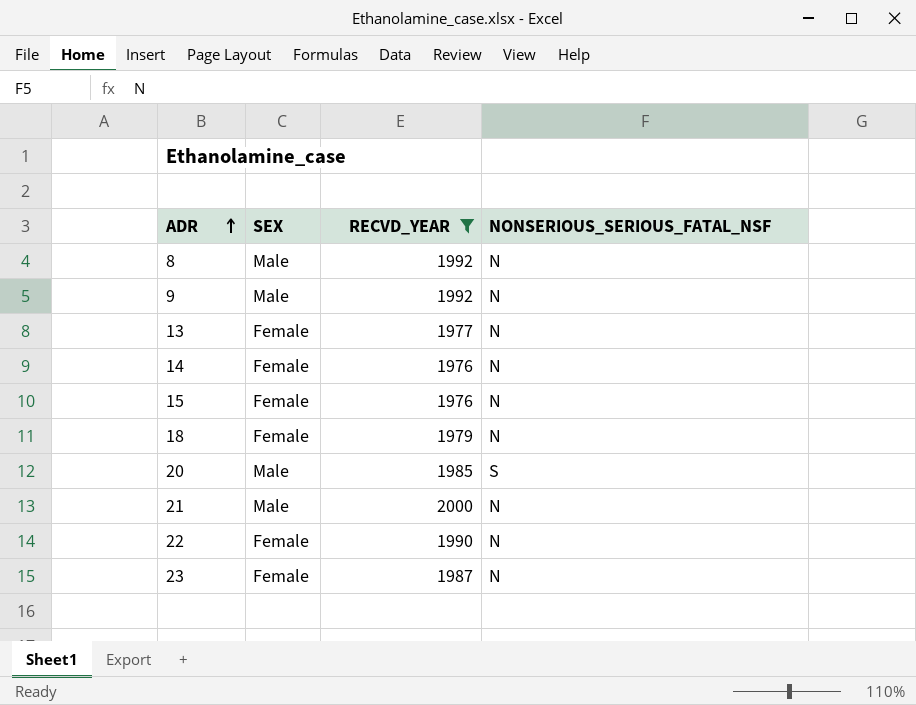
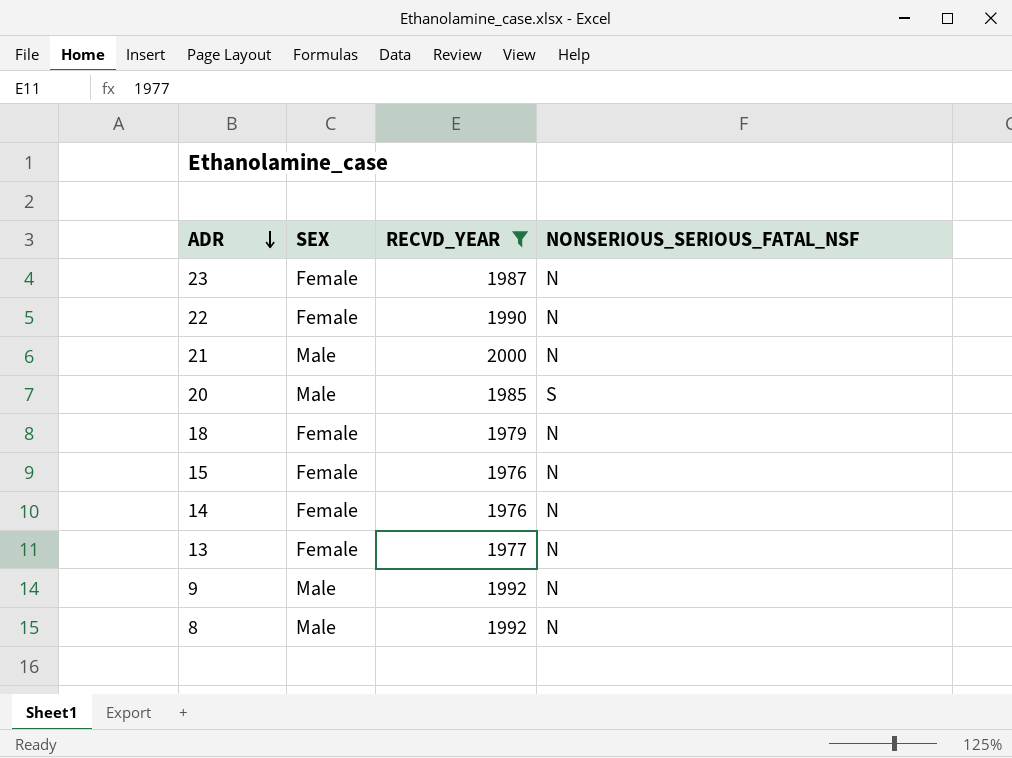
row order: ADR ascending -> ADR descending

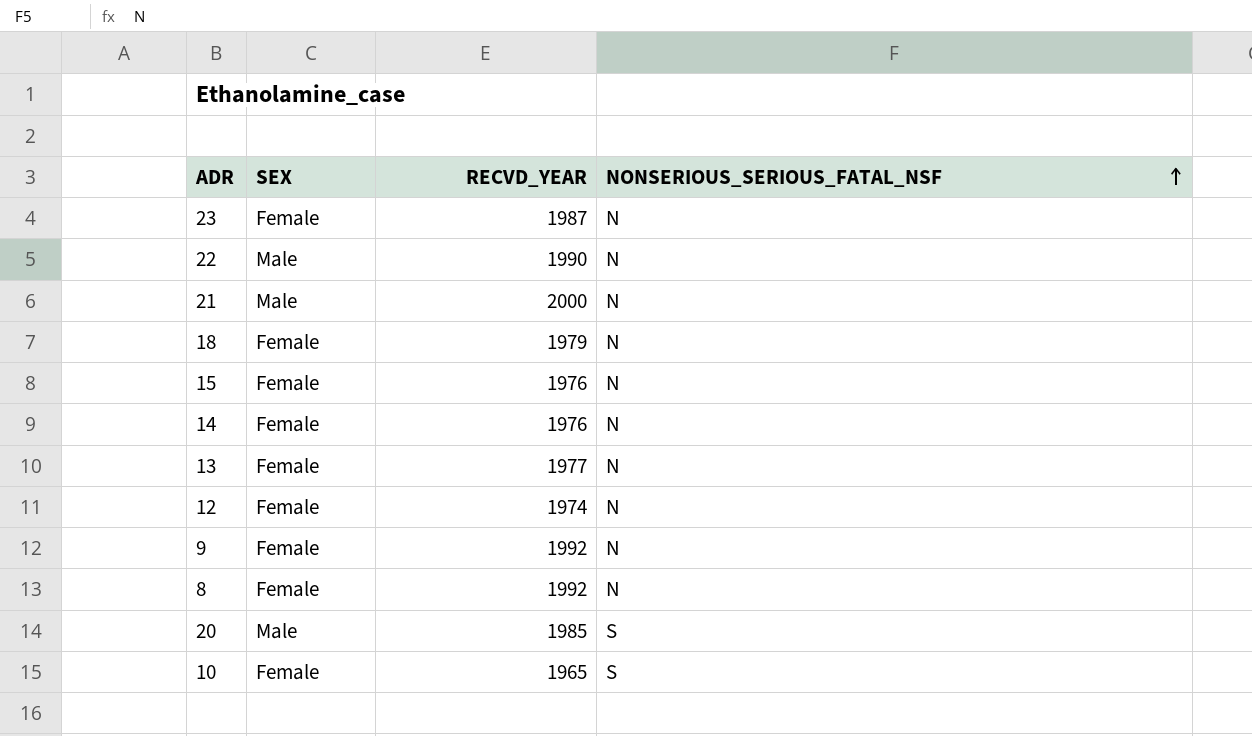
filter: RECVD_YEAR >= 1976 -> none
row order: ADR descending -> NONSERIOUS_SERIOUS_FATAL_NSF ascending
22 | SEX: Female -> Male
9 | SEX: Male -> Female
8 | SEX: Male -> Female

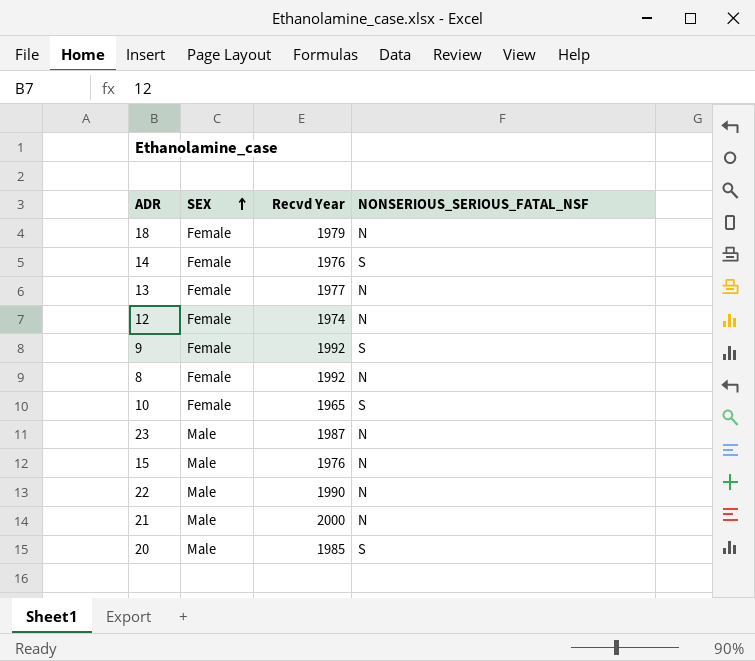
row order: NONSERIOUS_SERIOUS_FATAL_NSF ascending -> SEX ascending
column name: RECVD_YEAR -> Recvd Year
14 | NONSERIOUS_SERIOUS_FATAL_NSF: N -> S
9 | NONSERIOUS_SERIOUS_FATAL_NSF: N -> S
23 | SEX: Female -> Male
15 | SEX: Female -> Male

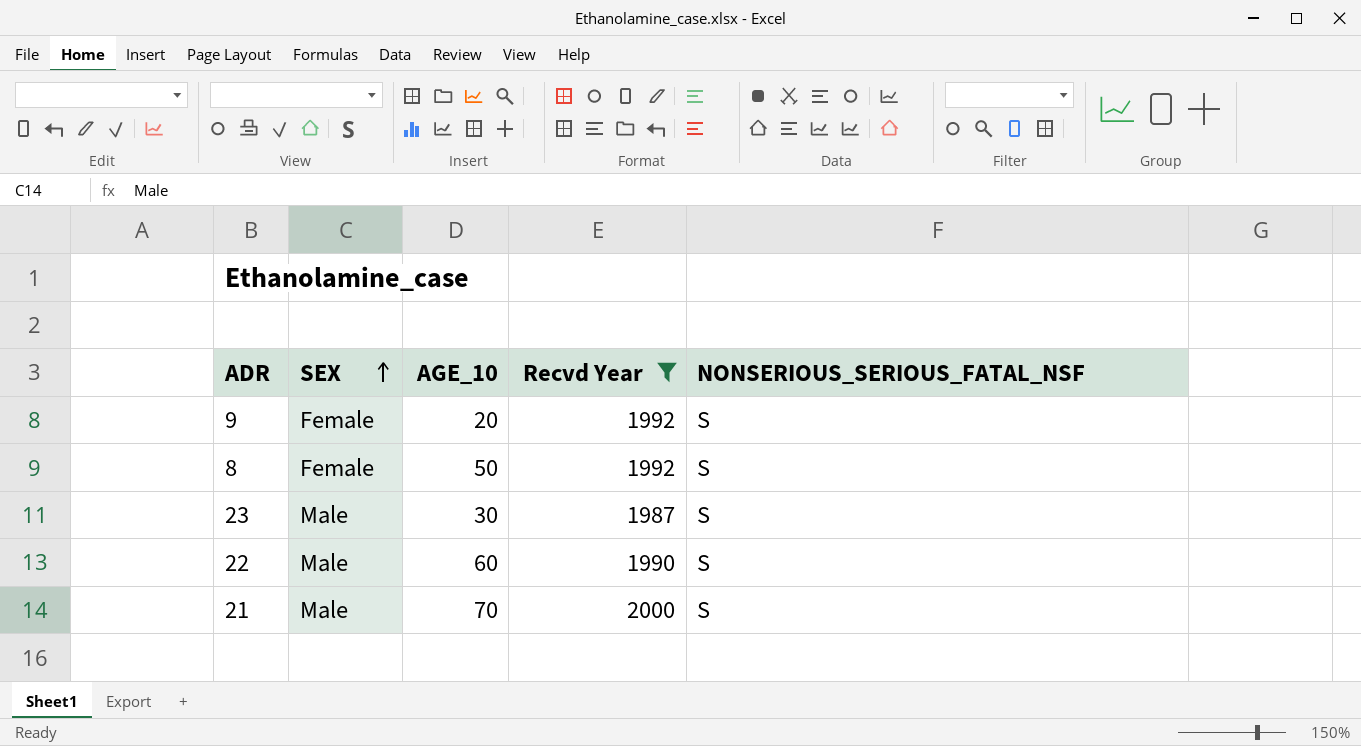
filter: none -> Recvd Year >= 1987
column AGE_10 | position: none -> 3
8 | NONSERIOUS_SERIOUS_FATAL_NSF: N -> S
23 | NONSERIOUS_SERIOUS_FATAL_NSF: N -> S
22 | NONSERIOUS_SERIOUS_FATAL_NSF: N -> S
21 | NONSERIOUS_SERIOUS_FATAL_NSF: N -> S

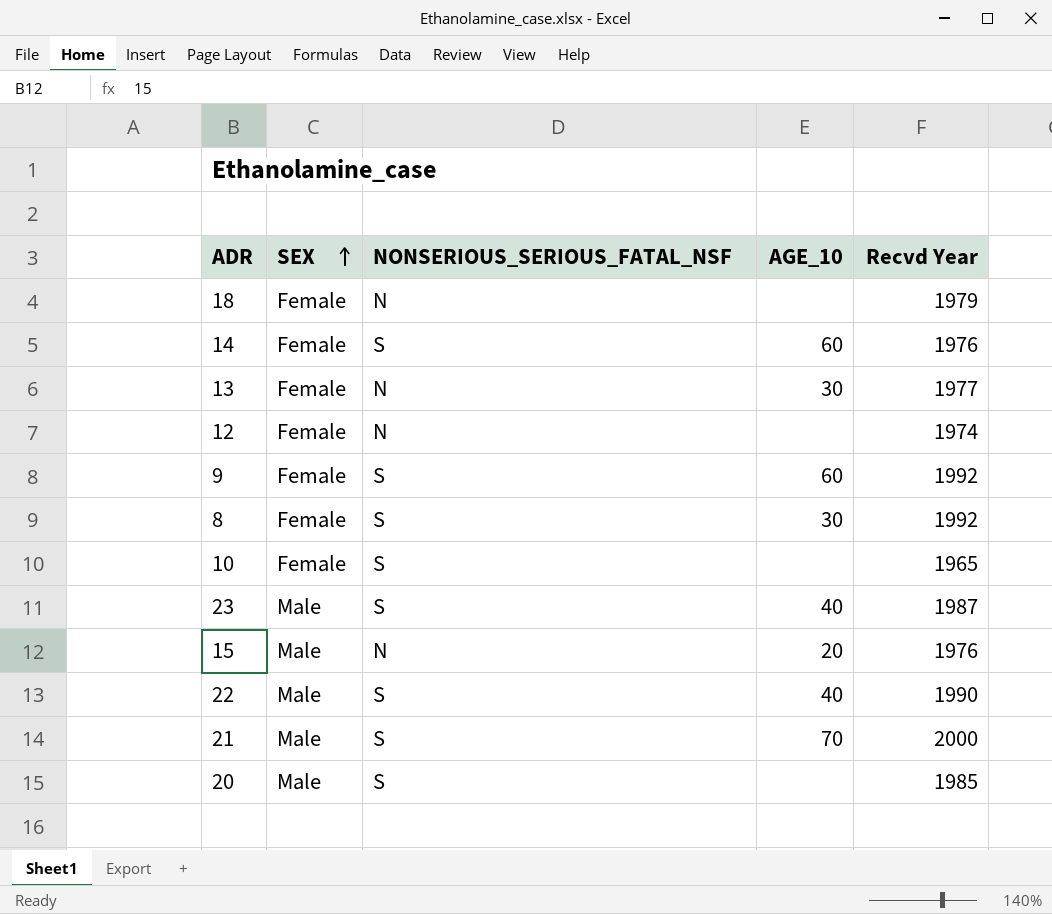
filter: Recvd Year >= 1987 -> none
column NONSERIOUS_SERIOUS_FATAL_NSF | position: 5 -> 3
9 | AGE_10: 20 -> 60
8 | AGE_10: 50 -> 30
23 | AGE_10: 30 -> 40
22 | AGE_10: 60 -> 40

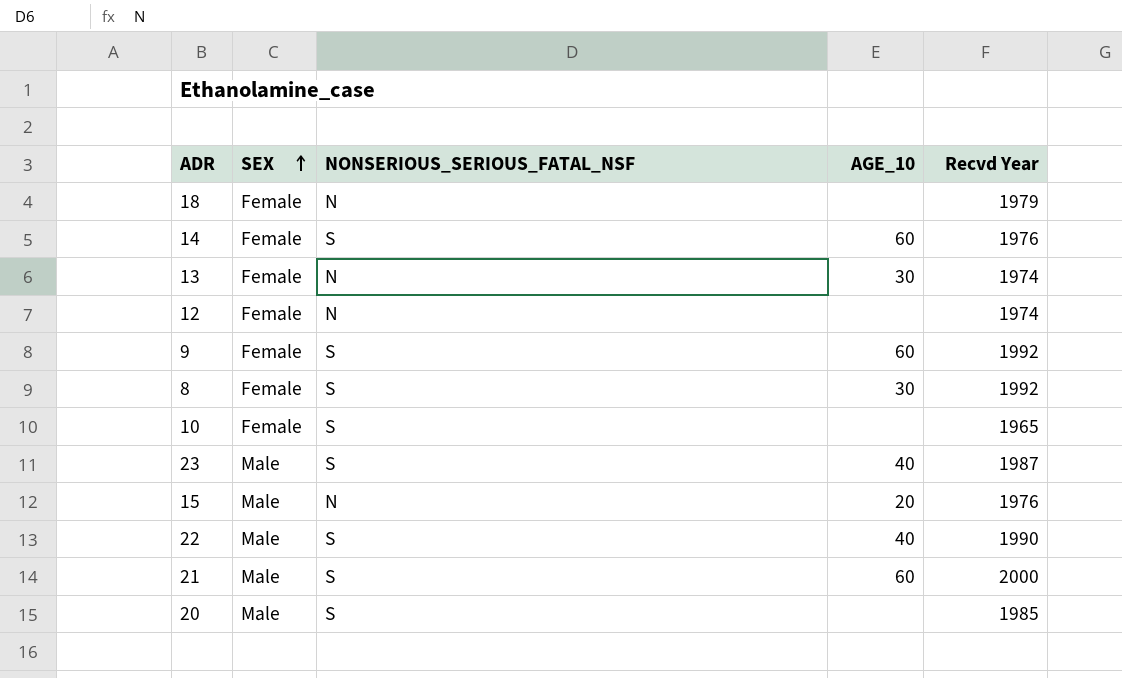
13 | Recvd Year: 1977 -> 1974
21 | AGE_10: 70 -> 60

